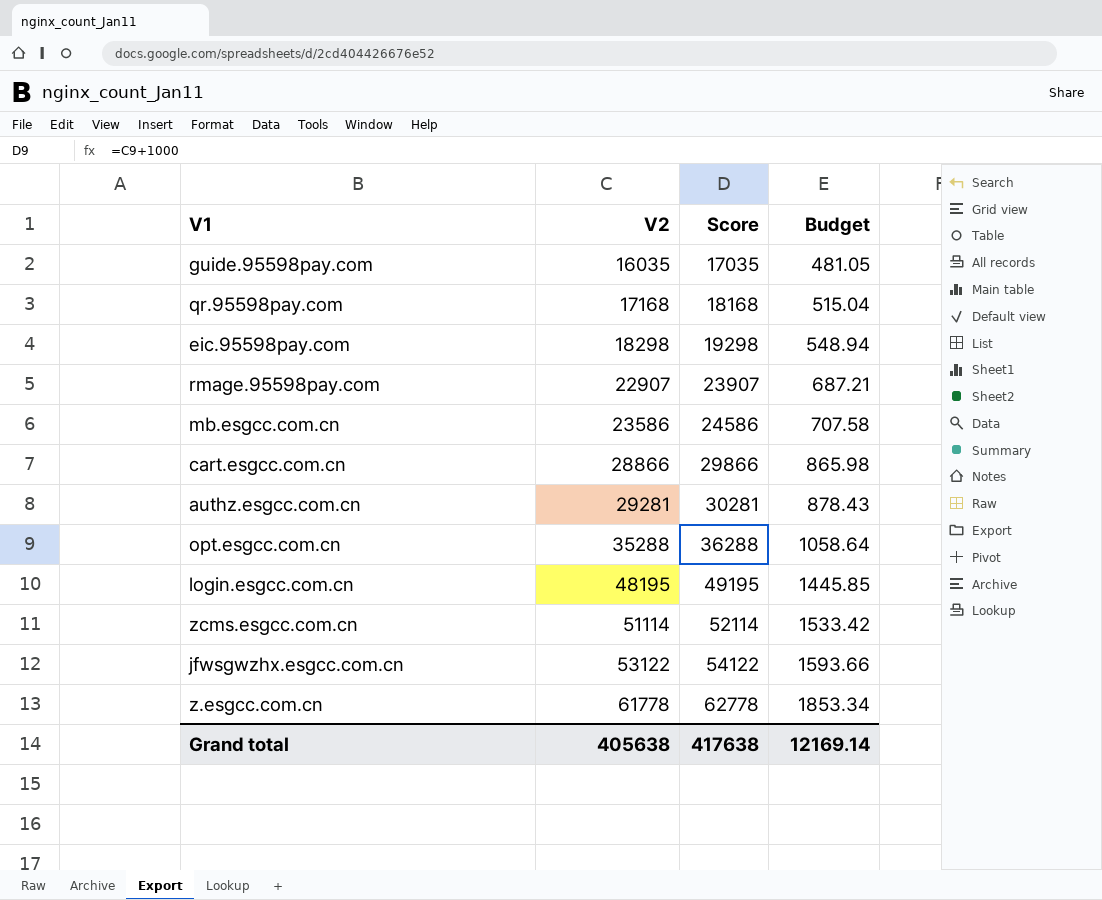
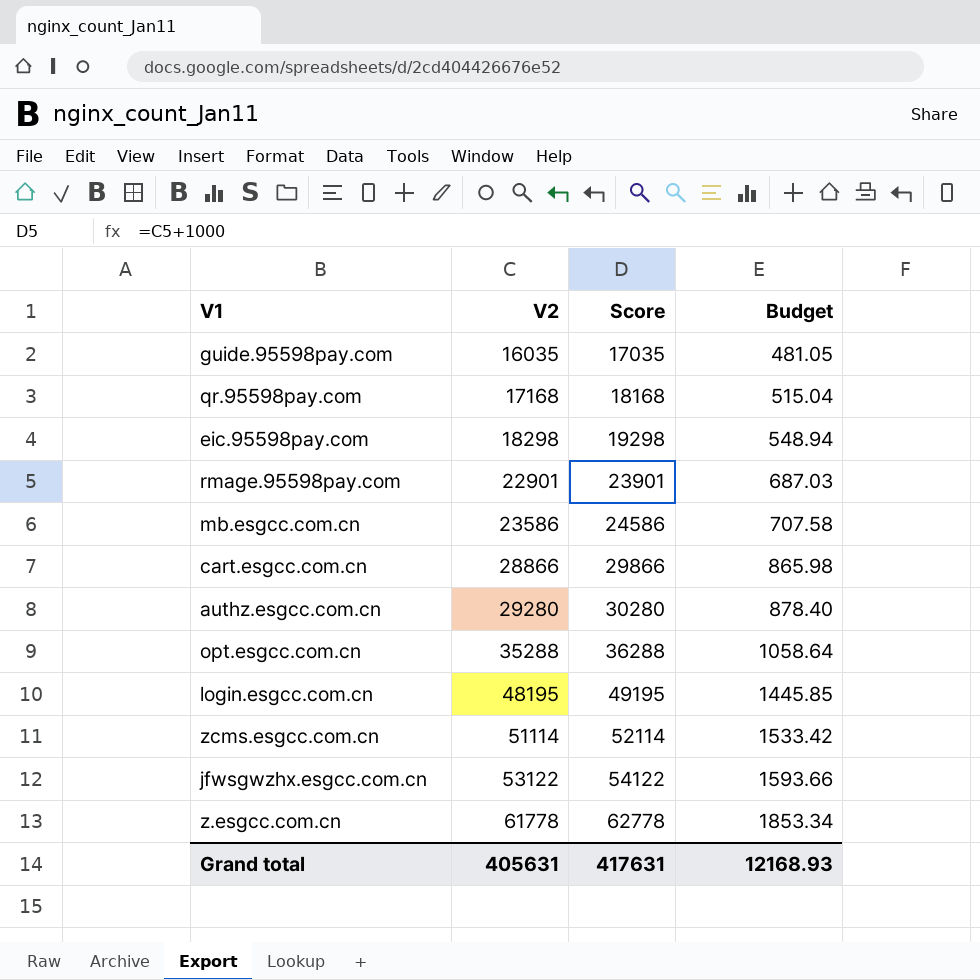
rmage.95598pay.com | V2: 22907 -> 22901
rmage.95598pay.com | Score: 23907 -> 23901
rmage.95598pay.com | Budget: 687.21 -> 687.03
authz.esgcc.com.cn | V2: 29281 -> 29280
authz.esgcc.com.cn | Score: 30281 -> 30280
authz.esgcc.com.cn | Budget: 878.43 -> 878.40
Grand total | V2: 405638 -> 405631
Grand total | Score: 417638 -> 417631
Grand total | Budget: 12169.14 -> 12168.93

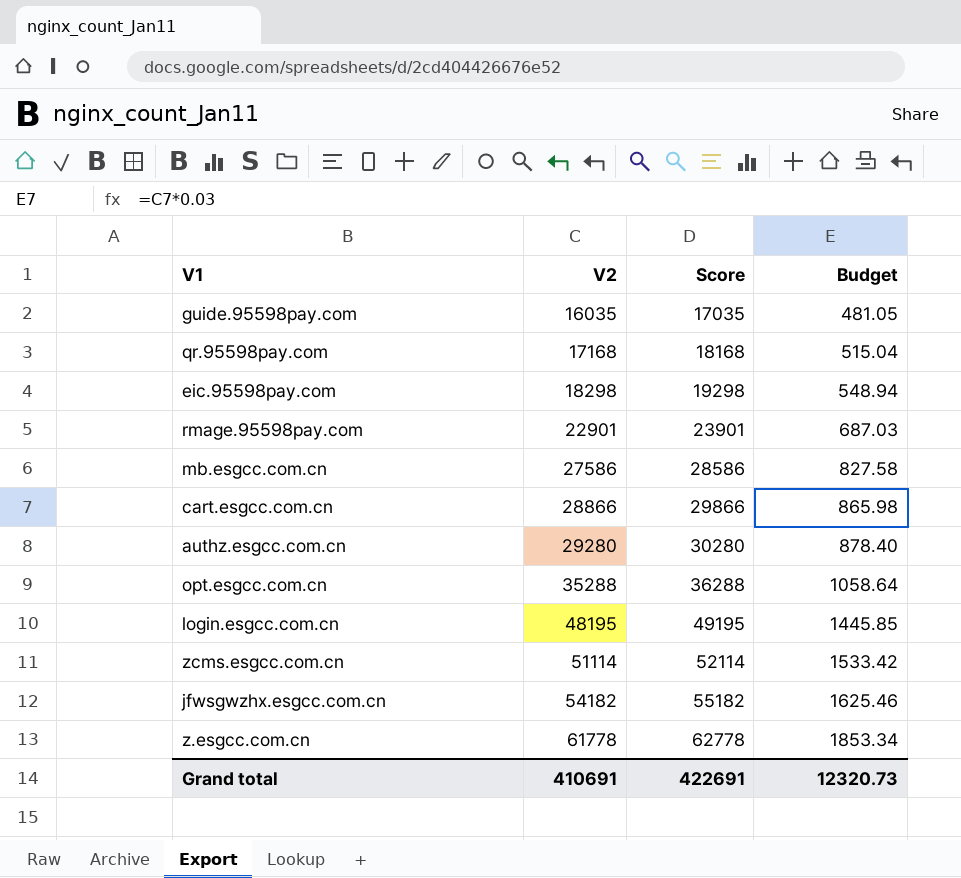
mb.esgcc.com.cn | V2: 23586 -> 27586
mb.esgcc.com.cn | Score: 24586 -> 28586
mb.esgcc.com.cn | Budget: 707.58 -> 827.58
jfwsgwzhx.esgcc.com.cn | V2: 53122 -> 54182
jfwsgwzhx.esgcc.com.cn | Score: 54122 -> 55182
jfwsgwzhx.esgcc.com.cn | Budget: 1593.66 -> 1625.46
Grand total | V2: 405631 -> 410691
Grand total | Score: 417631 -> 422691
Grand total | Budget: 12168.93 -> 12320.73

